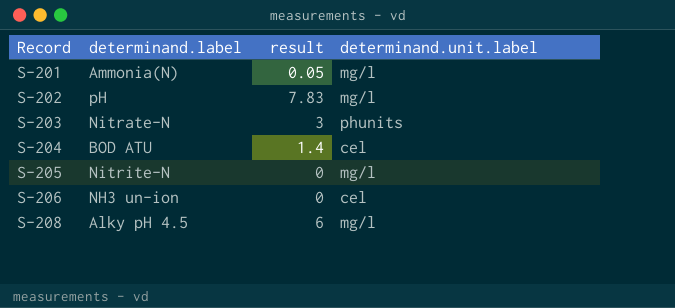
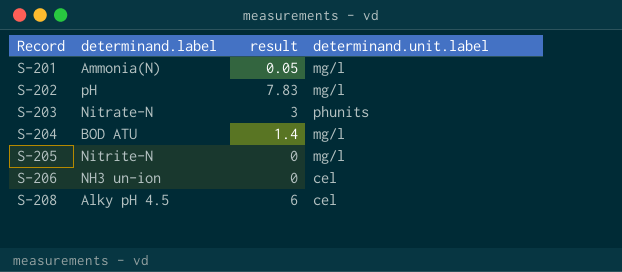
S-204 | determinand.unit.label: cel -> mg/l
S-208 | determinand.unit.label: mg/l -> cel

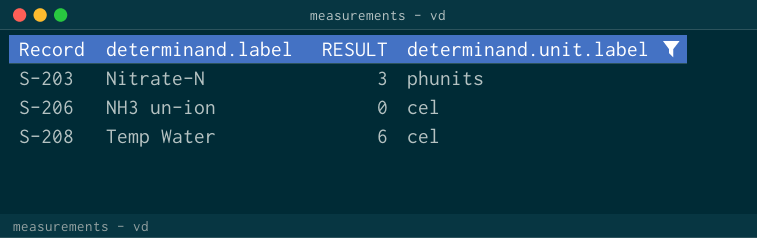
filter: none -> determinand.unit.label != mg/l
column name: result -> RESULT
S-208 | determinand.label: Alky pH 4.5 -> Temp Water

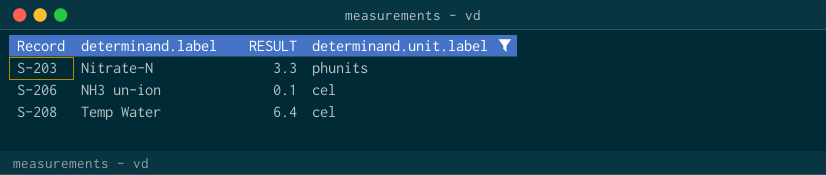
S-203 | RESULT: 3 -> 3.3
S-206 | RESULT: 0 -> 0.1
S-208 | RESULT: 6 -> 6.4

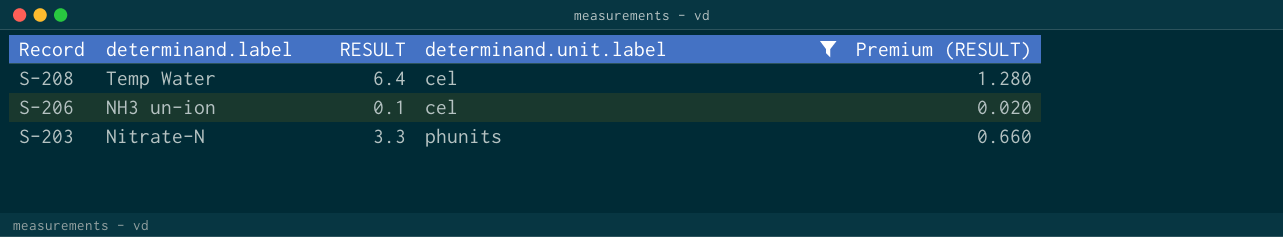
row order: Record ascending -> Record descending
column Premium (RESULT) | formula: none -> [RESULT] * 0.2

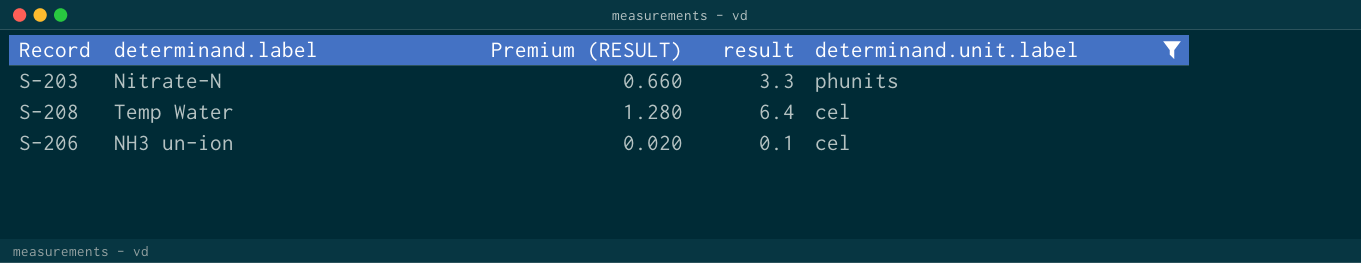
row order: Record descending -> determinand.unit.label descending
column Premium (RESULT) | position: 5 -> 3
column name: RESULT -> result

